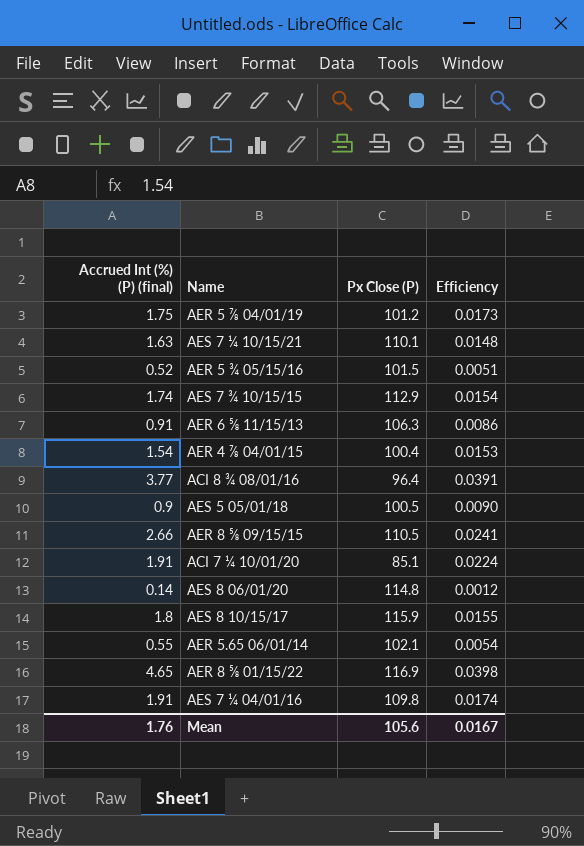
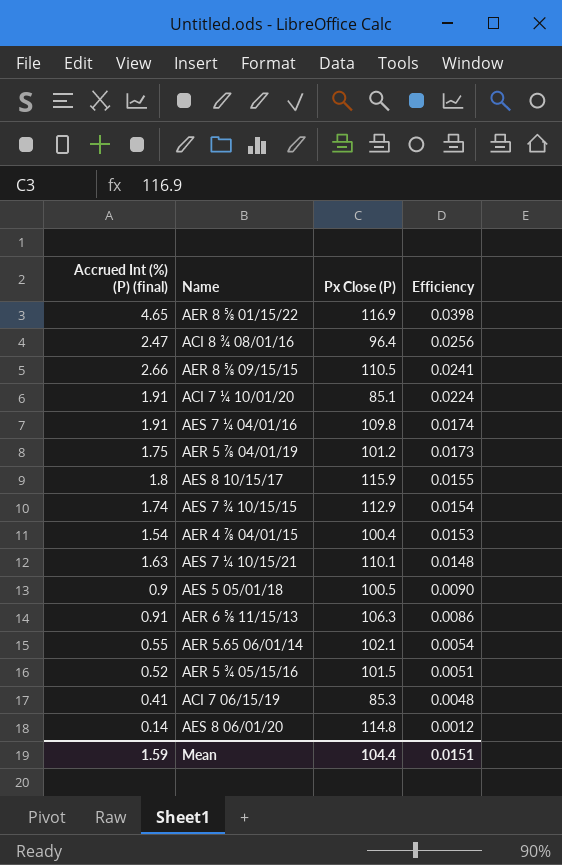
row order: none -> Efficiency descending
ACI 8 ¾ 08/01/16 | Accrued Int (%) (P) (final): 3.77 -> 2.47
ACI 8 ¾ 08/01/16 | Efficiency: 0.0391 -> 0.0256
row ACI 7 06/15/19: none -> 0.41 | 85.3 | 0.0048
Mean | Accrued Int (%) (P) (final): 1.76 -> 1.59
Mean | Px Close (P): 105.6 -> 104.4
Mean | Efficiency: 0.0167 -> 0.0151

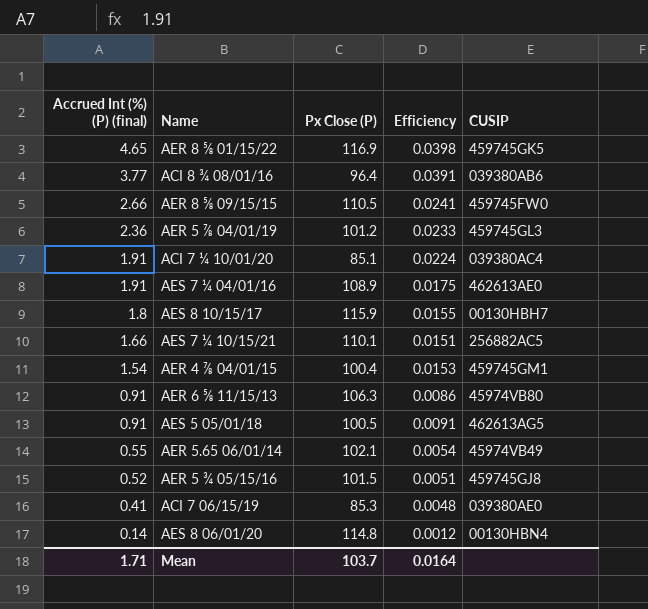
row order: Efficiency descending -> Accrued Int (%) (P) (final) descending
column CUSIP | position: none -> 5
row AES 7 ¾ 10/15/15: 1.74 | 112.9 | 0.0154 -> none
ACI 8 ¾ 08/01/16 | Accrued Int (%) (P) (final): 2.47 -> 3.77
ACI 8 ¾ 08/01/16 | Efficiency: 0.0256 -> 0.0391
AER 5 ⅞ 04/01/19 | Accrued Int (%) (P) (final): 1.75 -> 2.36
AER 5 ⅞ 04/01/19 | Efficiency: 0.0173 -> 0.0233
AES 7 ¼ 04/01/16 | Px Close (P): 109.8 -> 108.9
AES 7 ¼ 04/01/16 | Efficiency: 0.0174 -> 0.0175
AES 7 ¼ 10/15/21 | Accrued Int (%) (P) (final): 1.63 -> 1.66
AES 7 ¼ 10/15/21 | Efficiency: 0.0148 -> 0.0151
AES 5 05/01/18 | Accrued Int (%) (P) (final): 0.9 -> 0.91
AES 5 05/01/18 | Efficiency: 0.0090 -> 0.0091
Mean | Accrued Int (%) (P) (final): 1.59 -> 1.71
Mean | Px Close (P): 104.4 -> 103.7
Mean | Efficiency: 0.0151 -> 0.0164

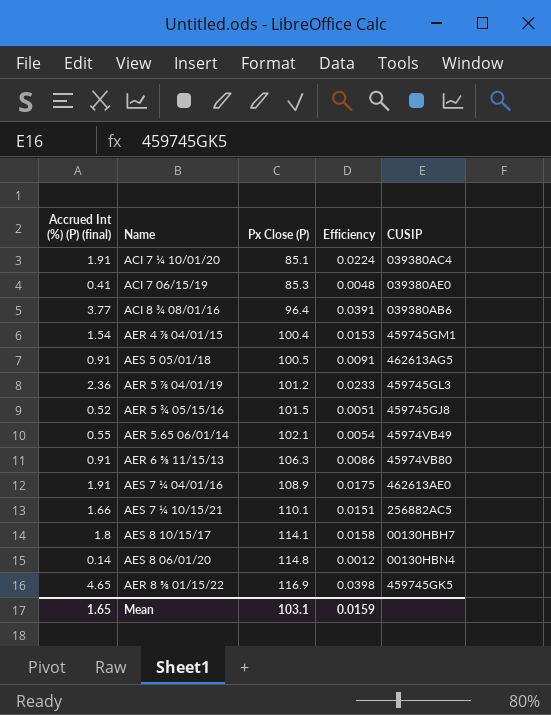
row order: Accrued Int (%) (P) (final) descending -> Px Close (P) ascending
row AER 8 ⅝ 09/15/15: 2.66 | 110.5 | 0.0241 | 459745FW0 -> none
AES 8 10/15/17 | Px Close (P): 115.9 -> 114.1
AES 8 10/15/17 | Efficiency: 0.0155 -> 0.0158
Mean | Accrued Int (%) (P) (final): 1.71 -> 1.65
Mean | Px Close (P): 103.7 -> 103.1
Mean | Efficiency: 0.0164 -> 0.0159

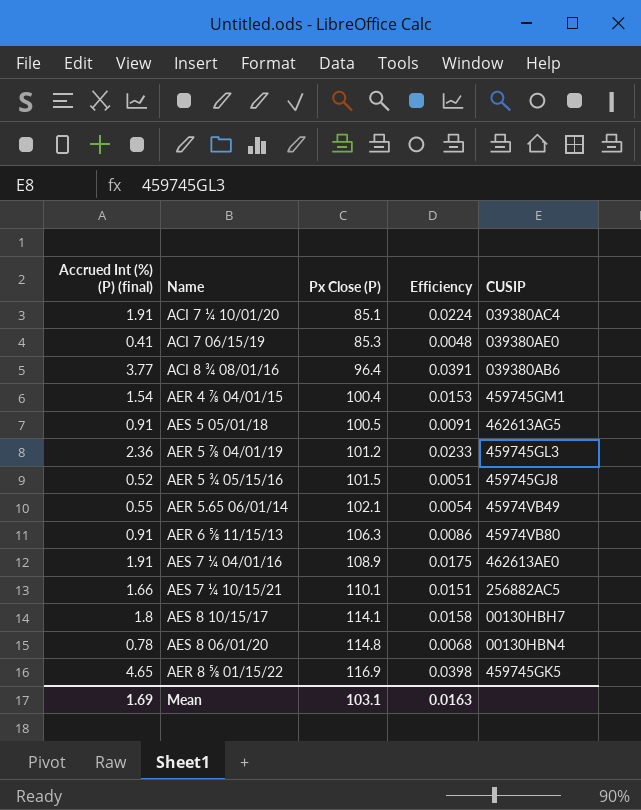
AES 8 06/01/20 | Accrued Int (%) (P) (final): 0.14 -> 0.78
AES 8 06/01/20 | Efficiency: 0.0012 -> 0.0068
Mean | Accrued Int (%) (P) (final): 1.65 -> 1.69
Mean | Efficiency: 0.0159 -> 0.0163

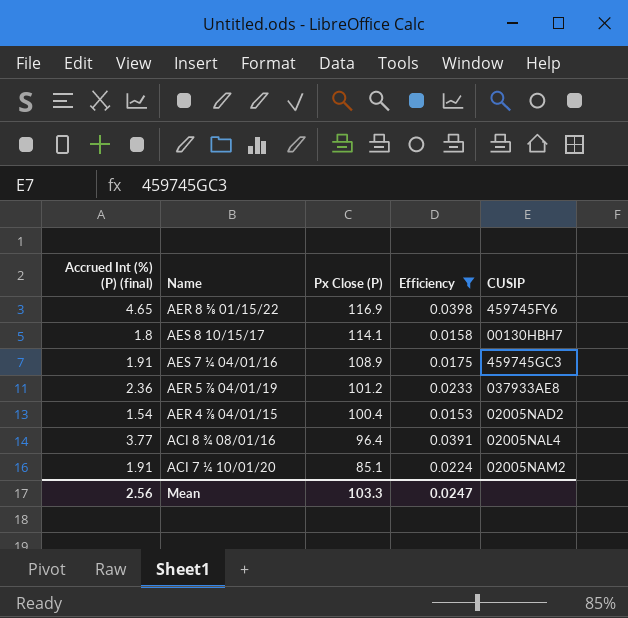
filter: none -> Efficiency >= 0.0153
row order: Px Close (P) ascending -> Px Close (P) descending
AER 8 ⅝ 01/15/22 | CUSIP: 459745GK5 -> 459745FY6
AES 7 ¼ 04/01/16 | CUSIP: 462613AE0 -> 459745GC3
AER 5 ⅞ 04/01/19 | CUSIP: 459745GL3 -> 037933AE8
AER 4 ⅞ 04/01/15 | CUSIP: 459745GM1 -> 02005NAD2
ACI 8 ¾ 08/01/16 | CUSIP: 039380AB6 -> 02005NAL4
ACI 7 ¼ 10/01/20 | CUSIP: 039380AC4 -> 02005NAM2
Mean | Accrued Int (%) (P) (final): 1.69 -> 2.56
Mean | Px Close (P): 103.1 -> 103.3
Mean | Efficiency: 0.0163 -> 0.0247

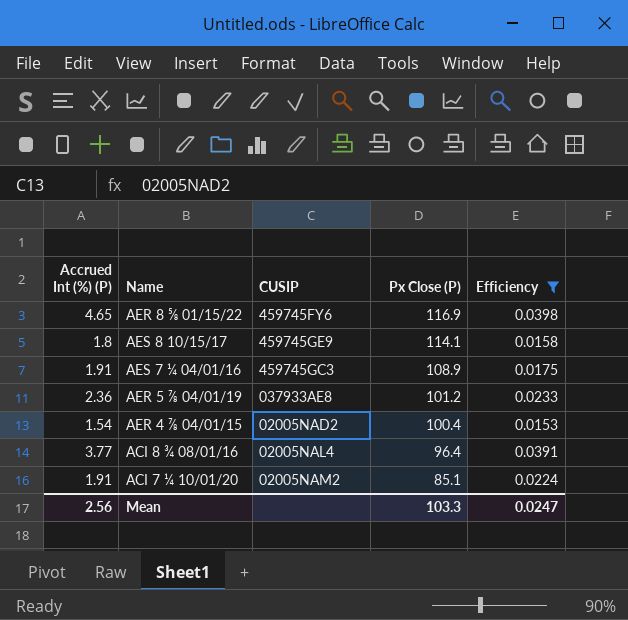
column name: Accrued Int (%) (P) (final) -> Accrued Int (%) (P)
column CUSIP | position: 5 -> 3
AES 8 10/15/17 | CUSIP: 00130HBH7 -> 459745GE9

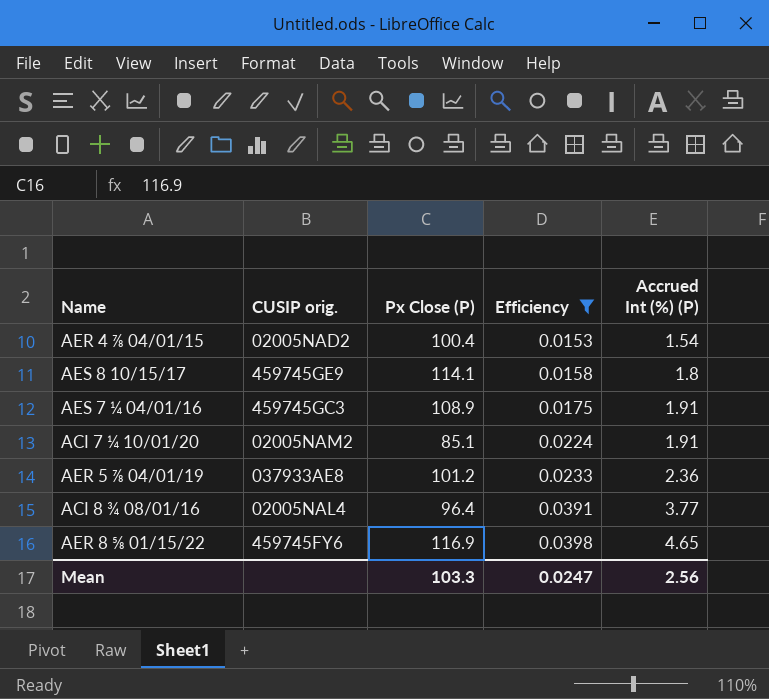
row order: Px Close (P) descending -> Efficiency ascending
column name: CUSIP -> CUSIP orig.
column Accrued Int (%) (P) | position: 1 -> 5

